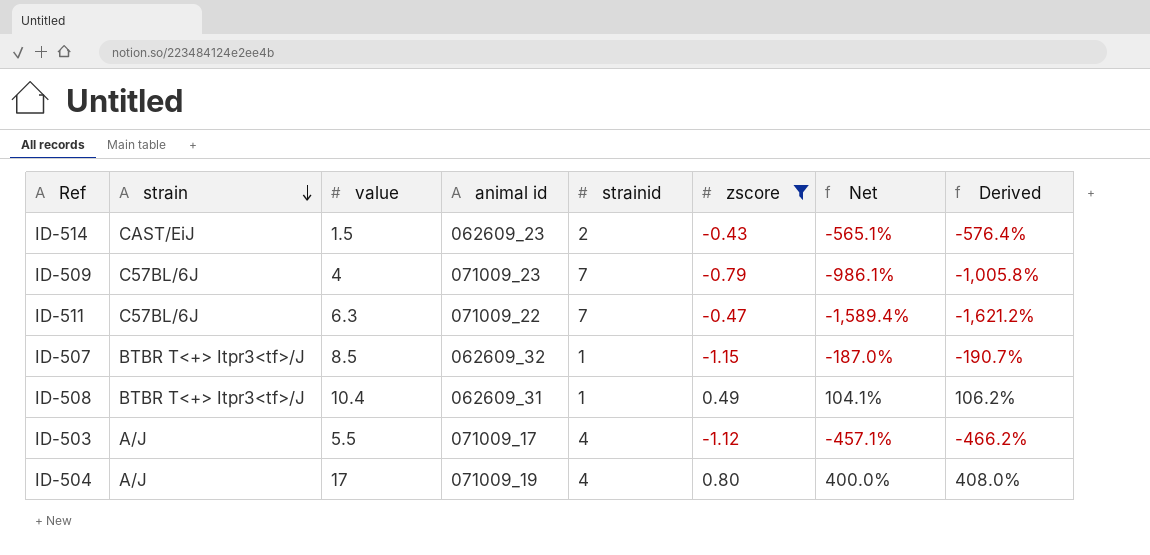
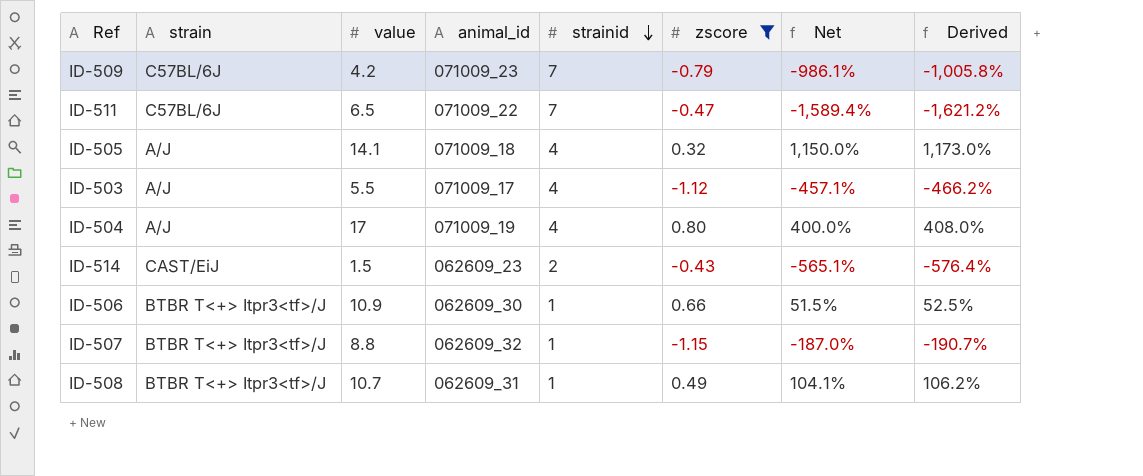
row order: strain descending -> strainid descending
column name: animal id -> animal_id
ID-509 | value: 4 -> 4.2
ID-511 | value: 6.3 -> 6.5
row ID-505: none -> A/J | 14.1 | 071009_18 | 4 | 0.32 | 1,150.0% | 1,173.0%
row ID-506: none -> BTBR T<+> Itpr3<tf>/J | 10.9 | 062609_30 | 1 | 0.66 | 51.5% | 52.5%
ID-507 | value: 8.5 -> 8.8
ID-508 | value: 10.4 -> 10.7

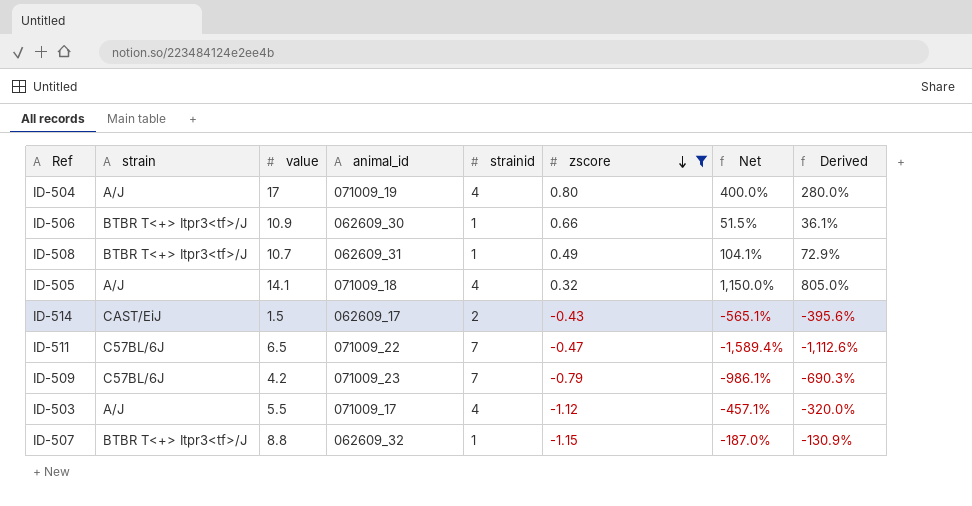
row order: strainid descending -> zscore descending
column Derived | formula: [Net] * 1.02 -> [Net] * 0.7
ID-514 | animal_id: 062609_23 -> 062609_17

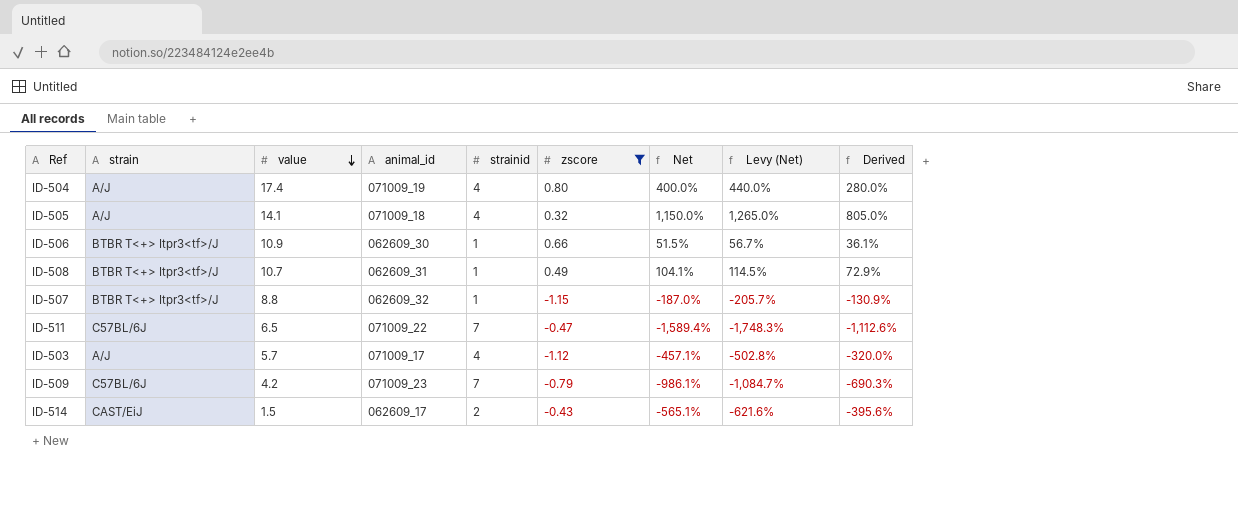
row order: zscore descending -> value descending
column Levy (Net) | formula: none -> [Net] * 1.1
ID-504 | value: 17 -> 17.4
ID-503 | value: 5.5 -> 5.7

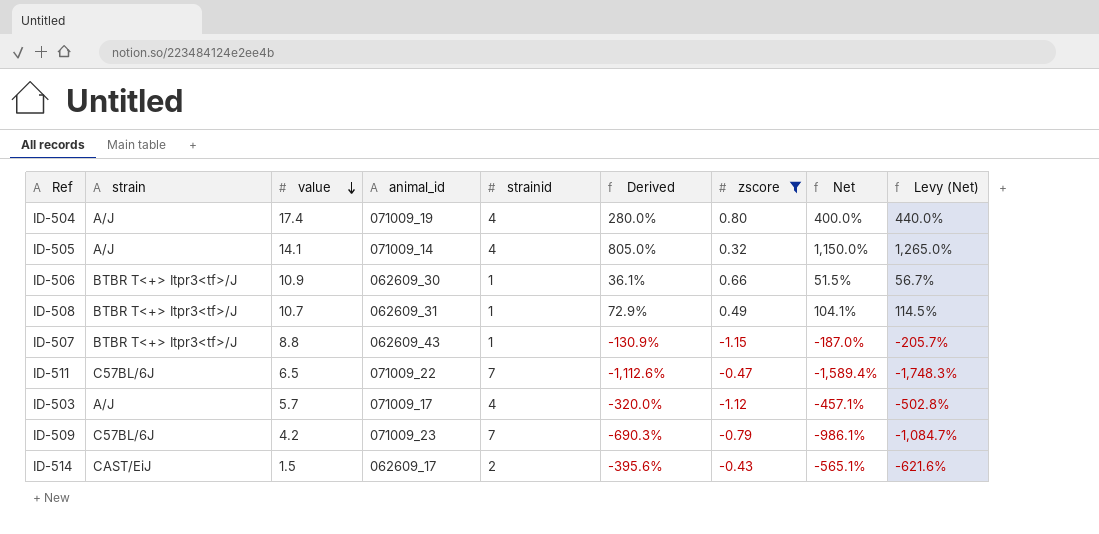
column Derived | position: 9 -> 6
ID-505 | animal_id: 071009_18 -> 071009_14
ID-507 | animal_id: 062609_32 -> 062609_43

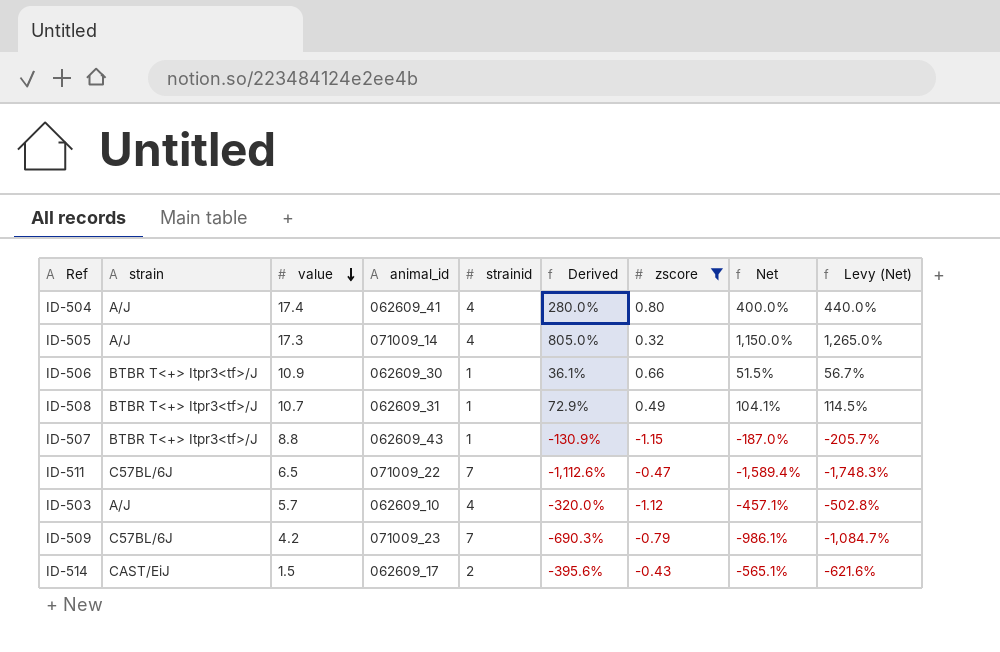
ID-504 | animal_id: 071009_19 -> 062609_41
ID-505 | value: 14.1 -> 17.3
ID-503 | animal_id: 071009_17 -> 062609_10

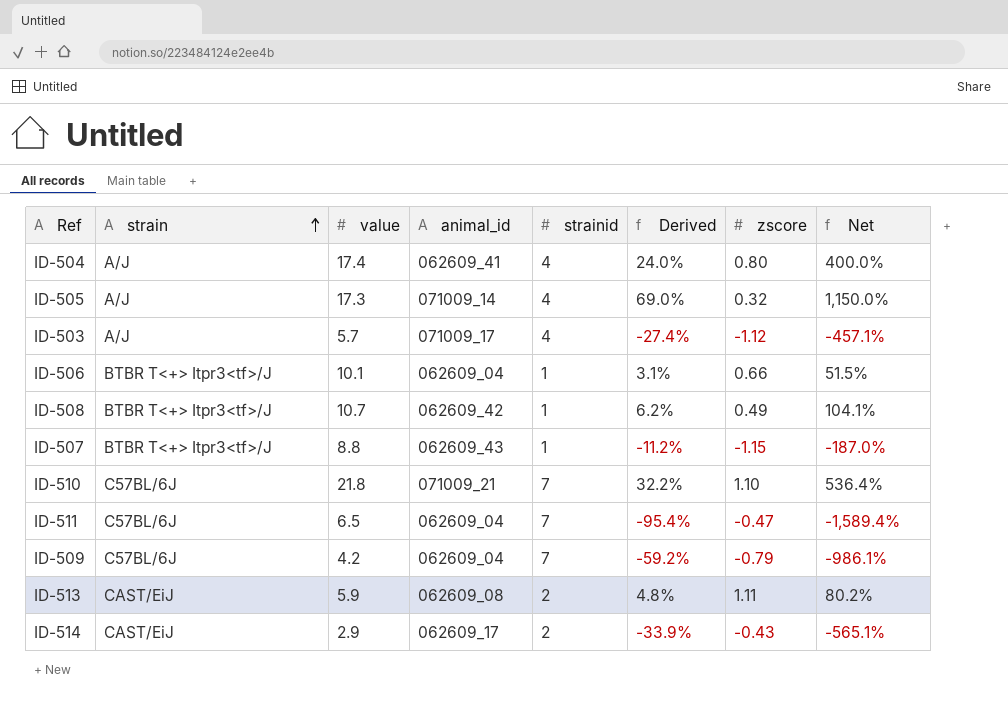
filter: zscore <= 0.80 -> none
row order: value descending -> strain ascending
column Levy (Net) | formula: [Net] * 1.1 -> none
column Derived | formula: [Net] * 0.7 -> [Net] * 0.06
ID-503 | animal_id: 062609_10 -> 071009_17
ID-506 | value: 10.9 -> 10.1
ID-506 | animal_id: 062609_30 -> 062609_04
ID-508 | animal_id: 062609_31 -> 062609_42
ID-511 | animal_id: 071009_22 -> 062609_04
ID-509 | animal_id: 071009_23 -> 062609_04
ID-514 | value: 1.5 -> 2.9

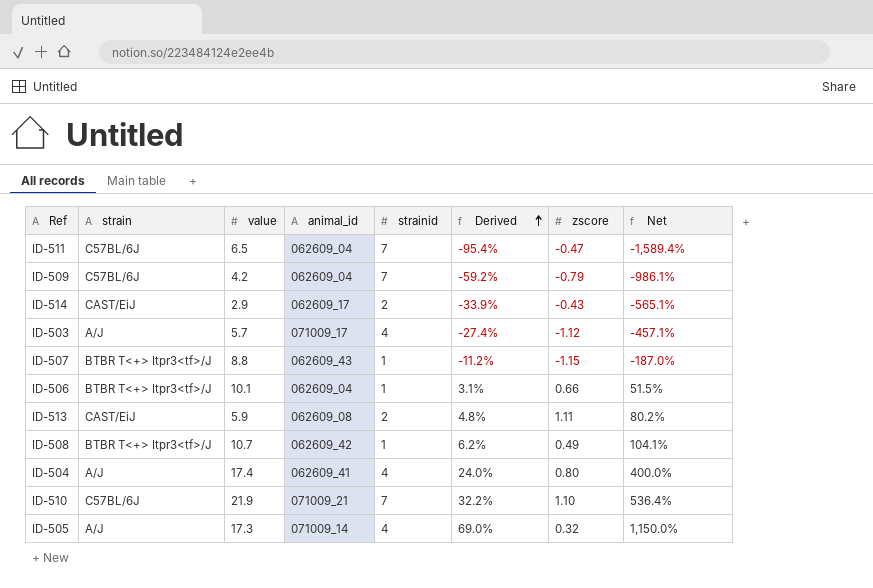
row order: strain ascending -> Derived ascending
ID-510 | value: 21.8 -> 21.9

